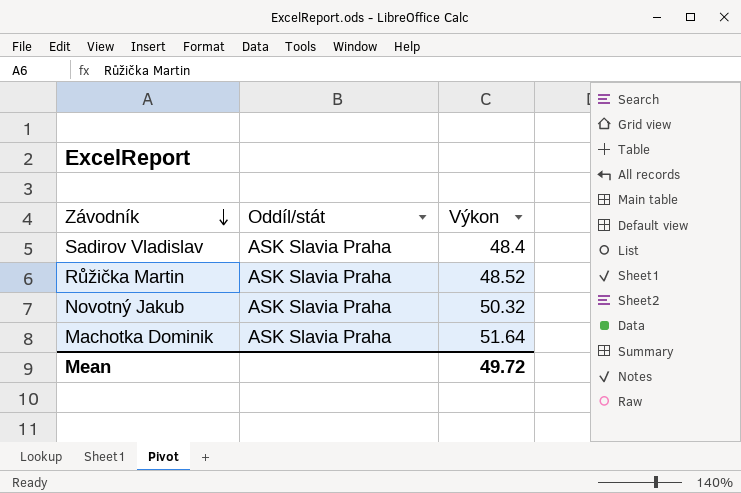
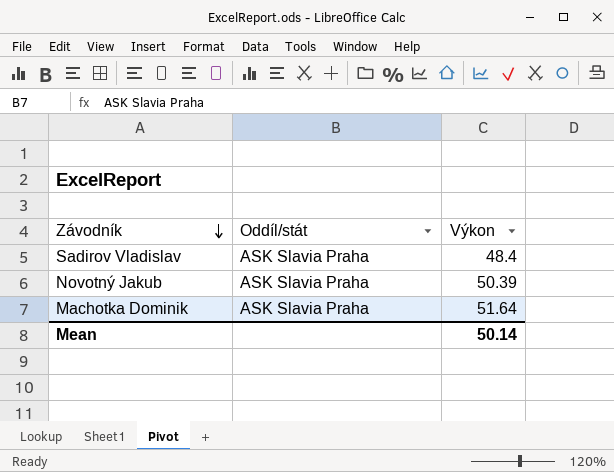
row Růžička Martin: ASK Slavia Praha | 48.52 -> none
Novotný Jakub | Výkon: 50.32 -> 50.39
Mean | Výkon: 49.72 -> 50.14

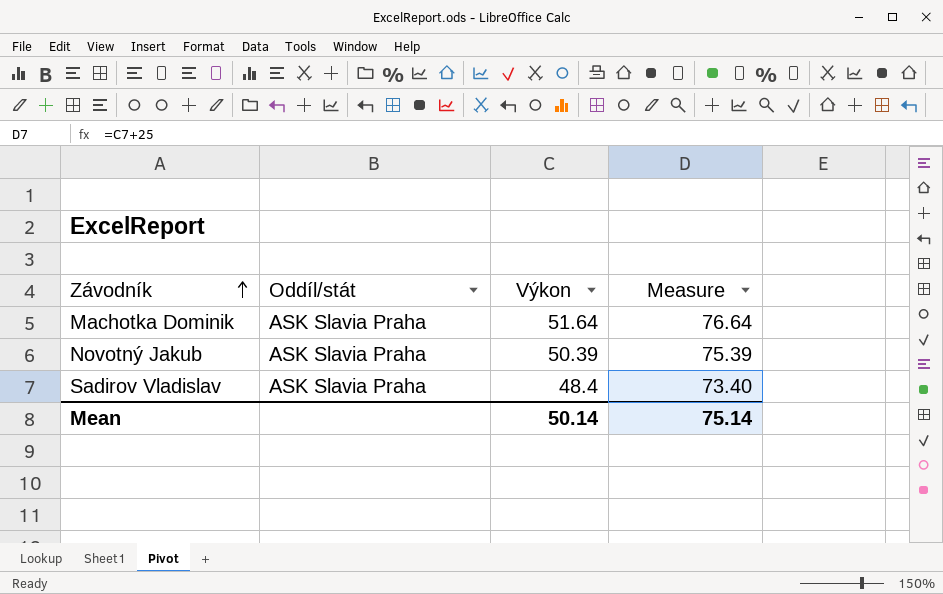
row order: Závodník descending -> Závodník ascending
column Measure | formula: none -> [Výkon] + 25

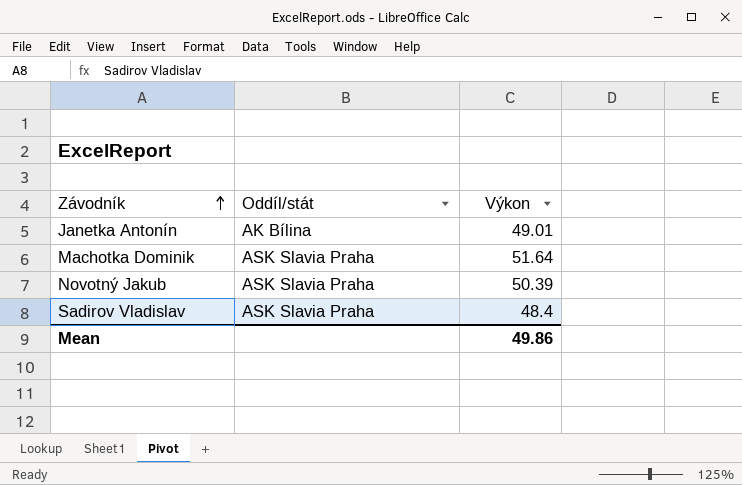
column Measure | formula: [Výkon] + 25 -> none
row Janetka Antonín: none -> AK Bílina | 49.01
Mean | Výkon: 50.14 -> 49.86

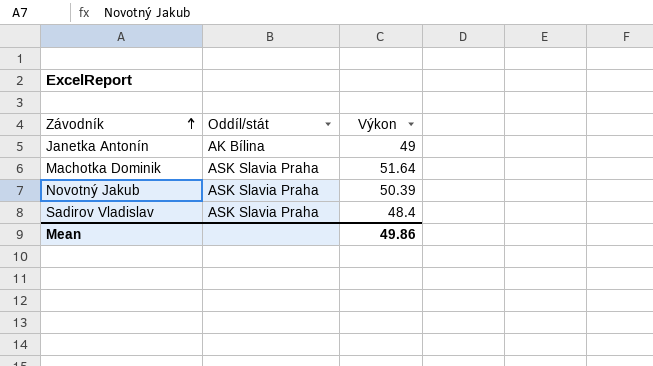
Janetka Antonín | Výkon: 49.01 -> 49

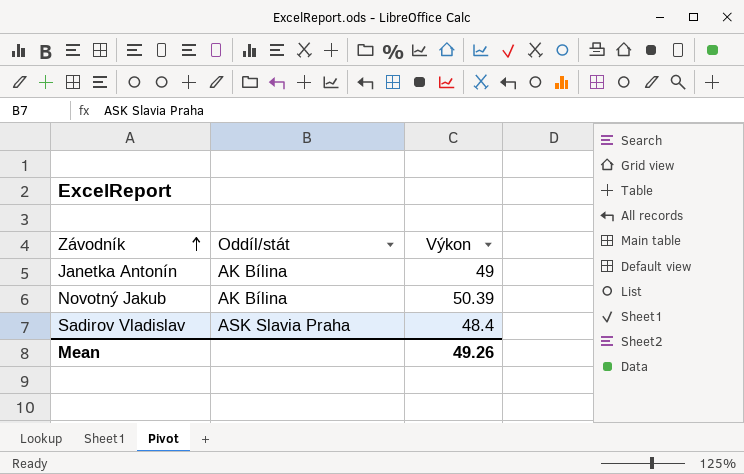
row Machotka Dominik: ASK Slavia Praha | 51.64 -> none
Novotný Jakub | Oddíl/stát: ASK Slavia Praha -> AK Bílina
Mean | Výkon: 49.86 -> 49.26

